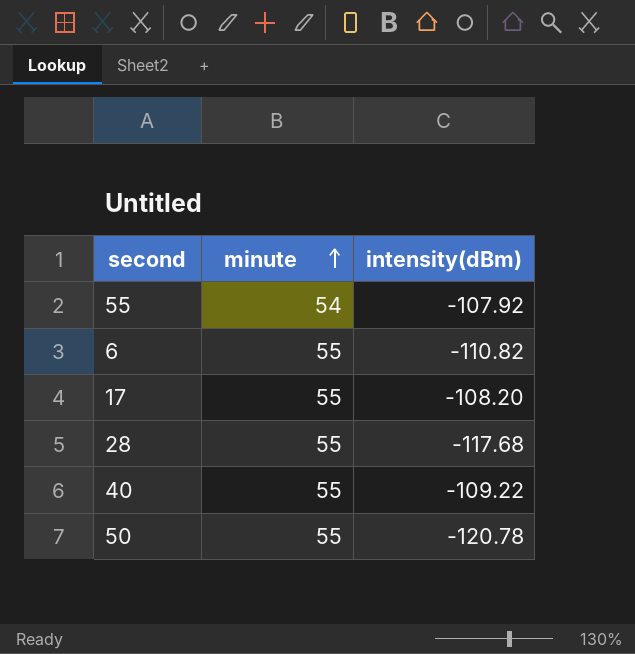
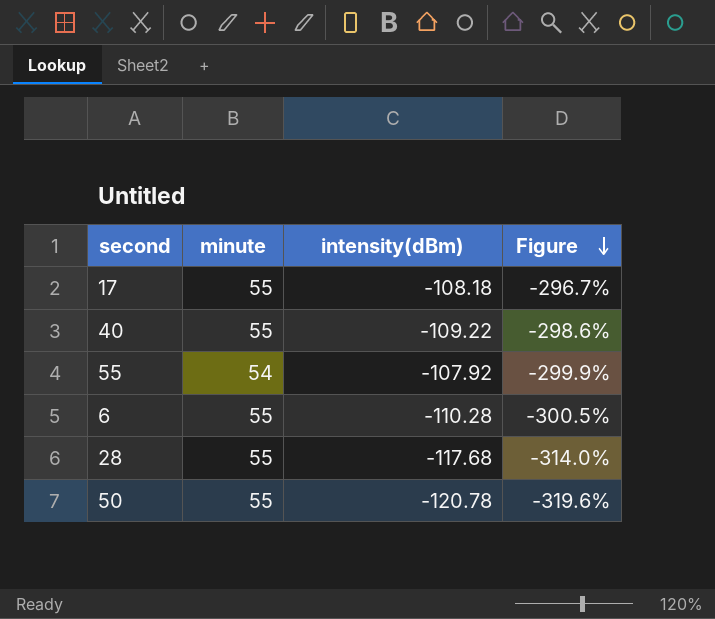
row order: minute ascending -> Figure descending
column Figure | formula: none -> ([intensity(dBm)] - [minute]) / [minute]
17 | intensity(dBm): -108.20 -> -108.18
6 | intensity(dBm): -110.82 -> -110.28

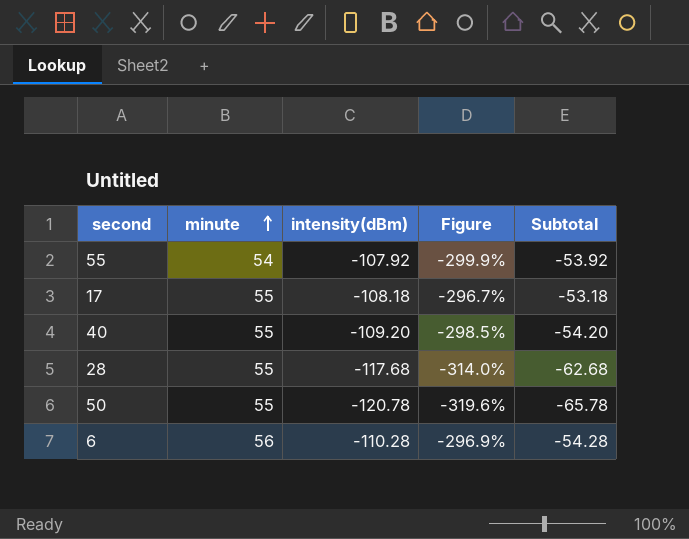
row order: Figure descending -> minute ascending
column Subtotal | formula: none -> [minute] + [intensity(dBm)]
40 | intensity(dBm): -109.22 -> -109.20
40 | Figure: -298.6% -> -298.5%
6 | minute: 55 -> 56
6 | Figure: -300.5% -> -296.9%

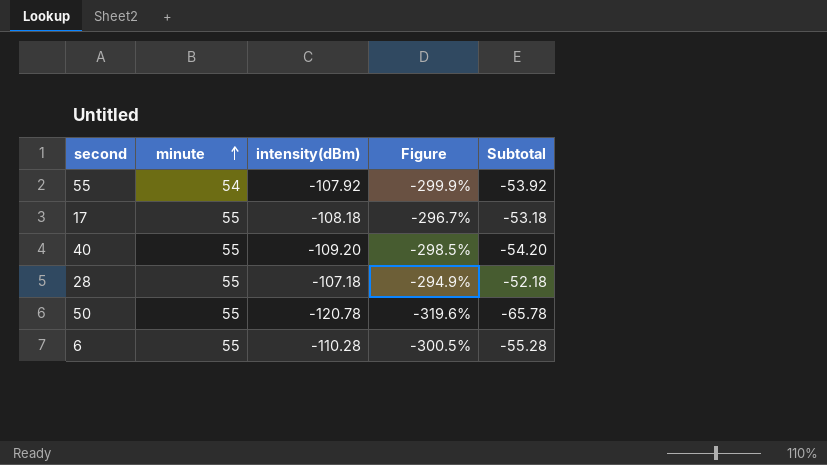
28 | intensity(dBm): -117.68 -> -107.18
28 | Figure: -314.0% -> -294.9%
28 | Subtotal: -62.68 -> -52.18
6 | minute: 56 -> 55
6 | Figure: -296.9% -> -300.5%
6 | Subtotal: -54.28 -> -55.28

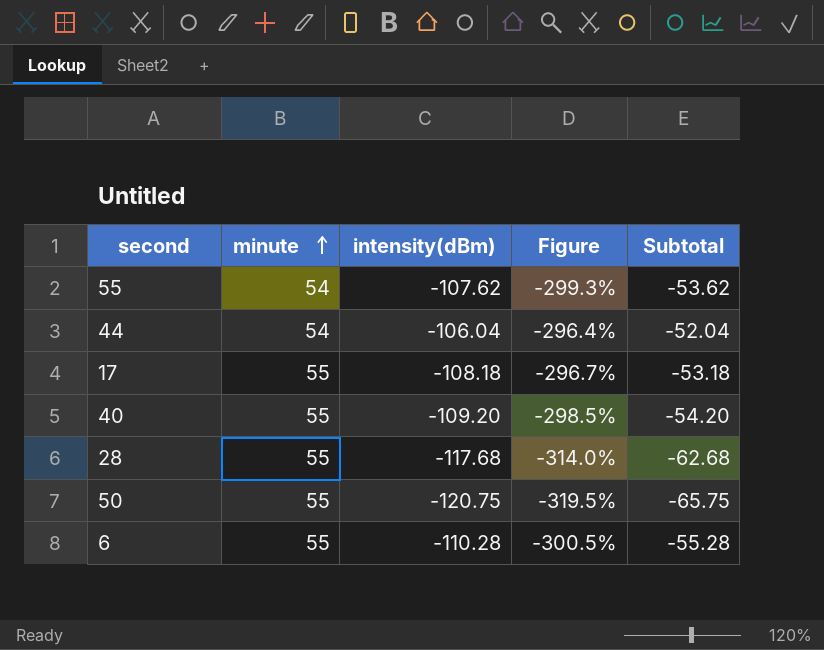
55 | intensity(dBm): -107.92 -> -107.62
55 | Figure: -299.9% -> -299.3%
55 | Subtotal: -53.92 -> -53.62
row 44: none -> 54 | -106.04 | -296.4% | -52.04
28 | intensity(dBm): -107.18 -> -117.68
28 | Figure: -294.9% -> -314.0%
28 | Subtotal: -52.18 -> -62.68
50 | intensity(dBm): -120.78 -> -120.75
50 | Figure: -319.6% -> -319.5%
50 | Subtotal: -65.78 -> -65.75

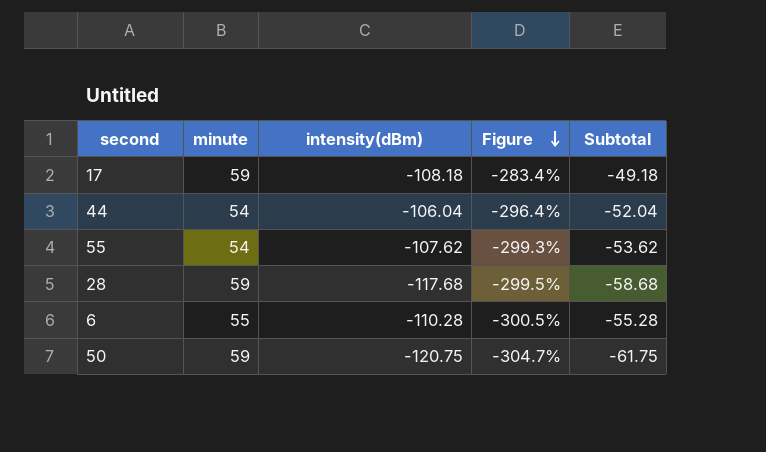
row order: minute ascending -> Figure descending
row 40: 55 | -109.20 | -298.5% | -54.20 -> none
17 | minute: 55 -> 59
17 | Figure: -296.7% -> -283.4%
17 | Subtotal: -53.18 -> -49.18
28 | minute: 55 -> 59
28 | Figure: -314.0% -> -299.5%
28 | Subtotal: -62.68 -> -58.68
50 | minute: 55 -> 59
50 | Figure: -319.5% -> -304.7%
50 | Subtotal: -65.75 -> -61.75

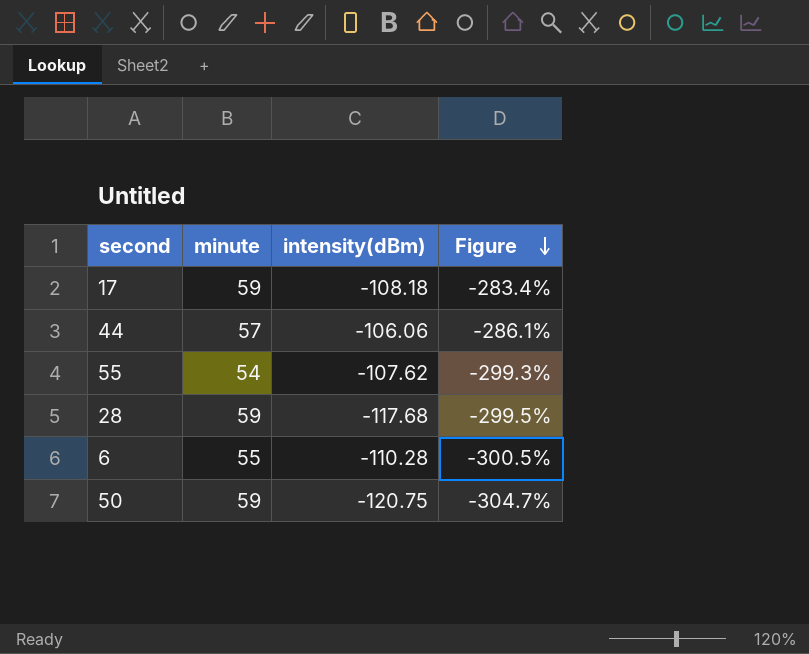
column Subtotal | formula: [minute] + [intensity(dBm)] -> none
44 | minute: 54 -> 57
44 | intensity(dBm): -106.04 -> -106.06
44 | Figure: -296.4% -> -286.1%

